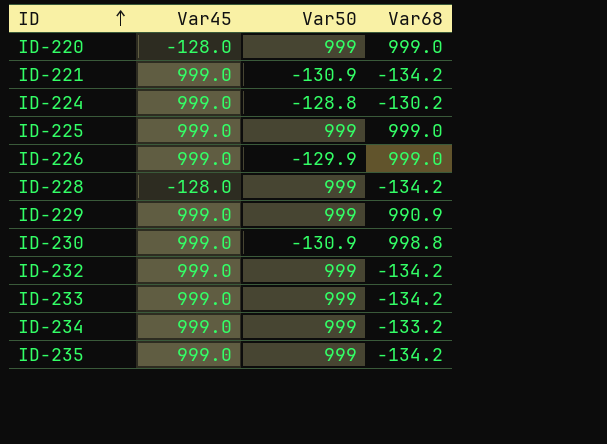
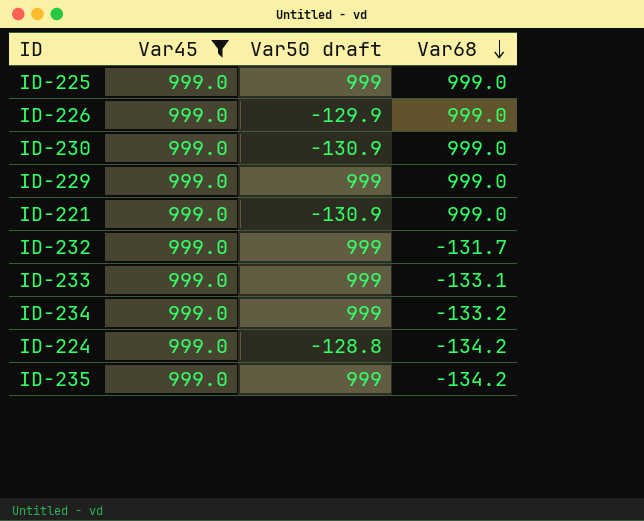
filter: none -> Var45 = 999.0
row order: ID ascending -> Var68 descending
column name: Var50 -> Var50 draft
ID-230 | Var68: 998.8 -> 999.0
ID-229 | Var68: 990.9 -> 999.0
ID-221 | Var68: -134.2 -> 999.0
ID-232 | Var68: -134.2 -> -131.7
ID-233 | Var68: -134.2 -> -133.1
ID-224 | Var68: -130.2 -> -134.2

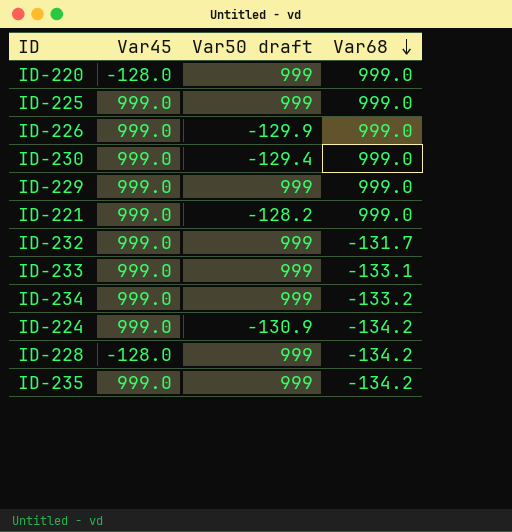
filter: Var45 = 999.0 -> none
ID-230 | Var50 draft: -130.9 -> -129.4
ID-221 | Var50 draft: -130.9 -> -128.2
ID-224 | Var50 draft: -128.8 -> -130.9

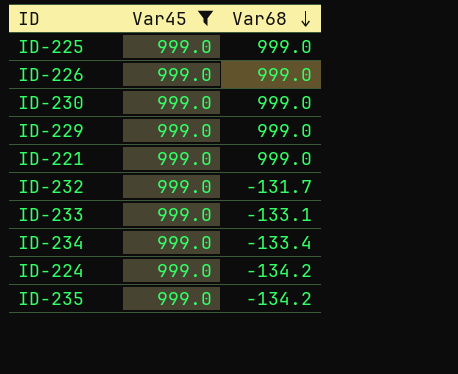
filter: none -> Var45 = 999.0
column Var50 draft | position: 3 -> none
ID-234 | Var68: -133.2 -> -133.4

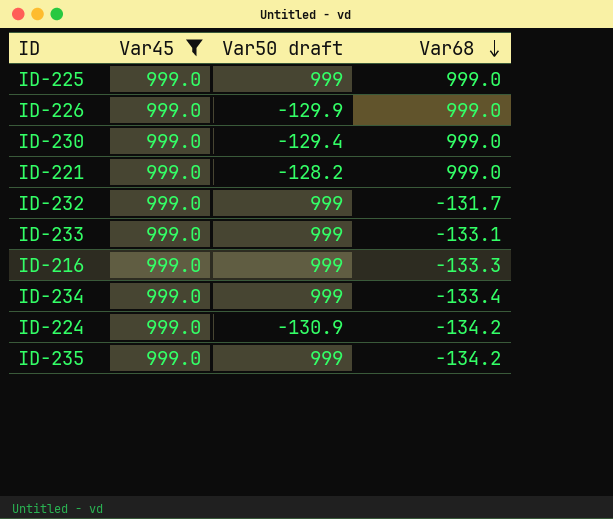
column Var50 draft | position: none -> 3
row ID-229: 999.0 | 999.0 -> none
row ID-216: none -> 999.0 | 999 | -133.3

